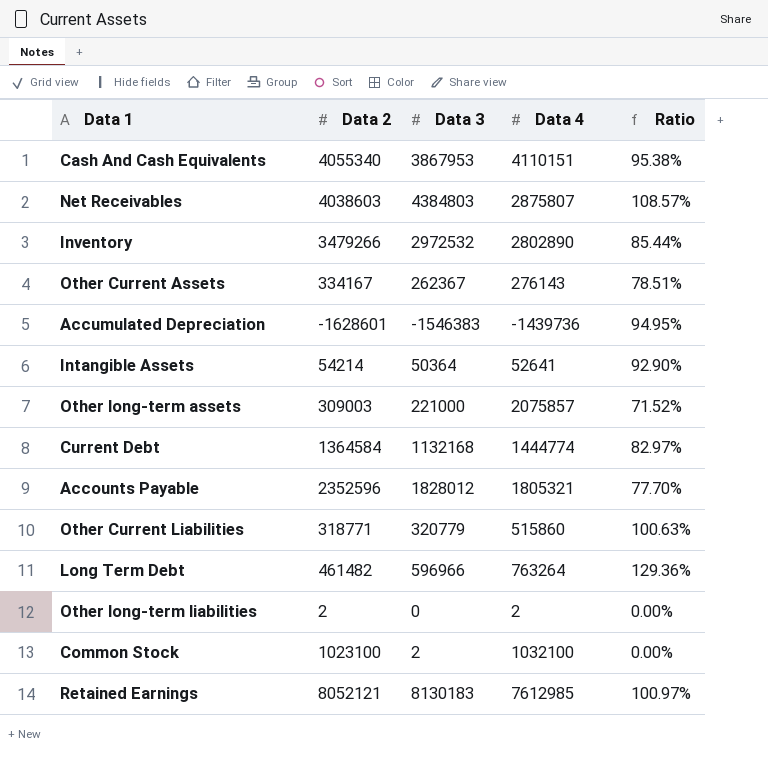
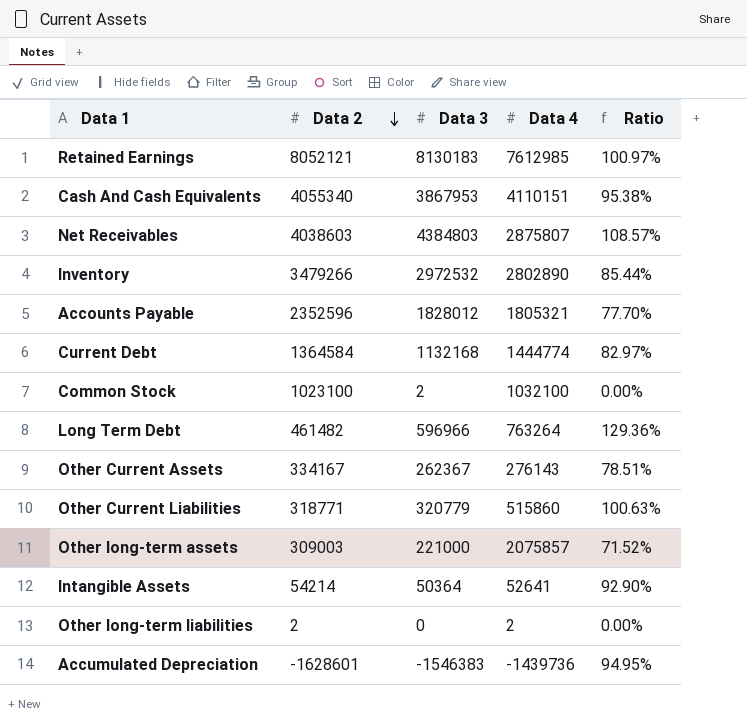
row order: none -> Data 2 descending

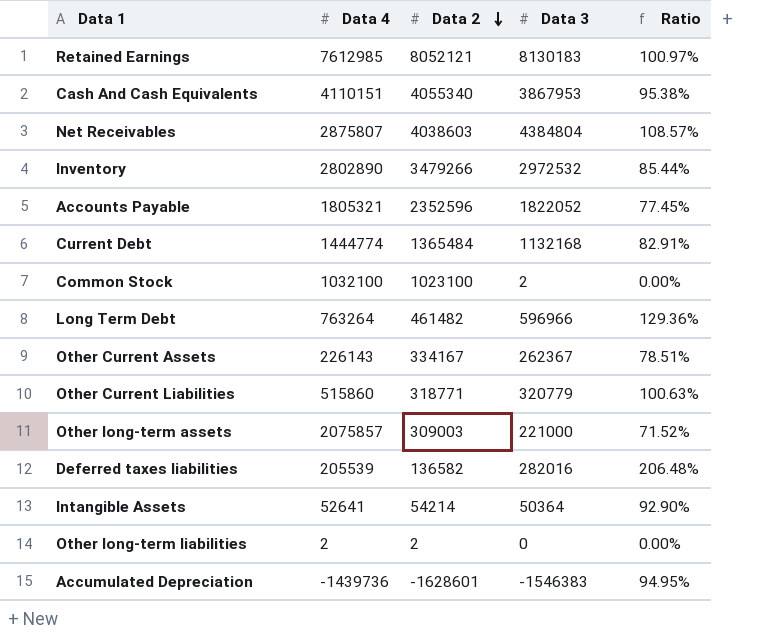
column Data 4 | position: 4 -> 2
Net Receivables | Data 3: 4384803 -> 4384804
Accounts Payable | Data 3: 1828012 -> 1822052
Accounts Payable | Ratio: 77.70% -> 77.45%
Current Debt | Data 2: 1364584 -> 1365484
Current Debt | Ratio: 82.97% -> 82.91%
Other Current Assets | Data 4: 276143 -> 226143
row Deferred taxes liabilities: none -> 205539 | 136582 | 282016 | 206.48%

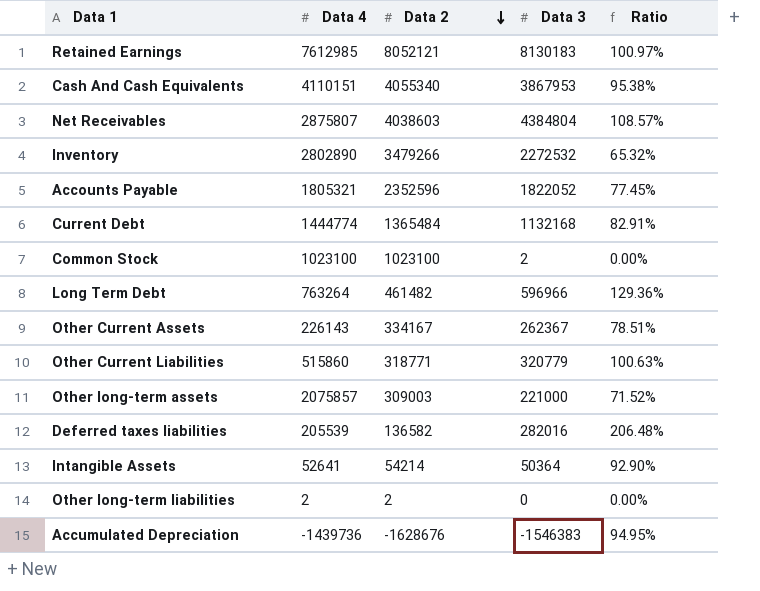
Inventory | Data 3: 2972532 -> 2272532
Inventory | Ratio: 85.44% -> 65.32%
Common Stock | Data 4: 1032100 -> 1023100
Accumulated Depreciation | Data 2: -1628601 -> -1628676

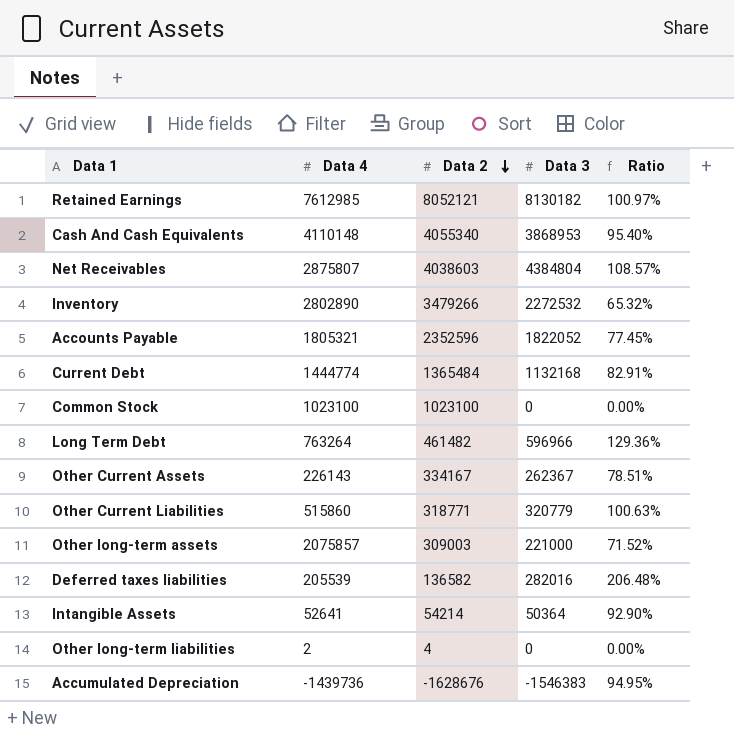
Retained Earnings | Data 3: 8130183 -> 8130182
Cash And Cash Equivalents | Data 4: 4110151 -> 4110148
Cash And Cash Equivalents | Data 3: 3867953 -> 3868953
Cash And Cash Equivalents | Ratio: 95.38% -> 95.40%
Common Stock | Data 3: 2 -> 0
Other long-term liabilities | Data 2: 2 -> 4

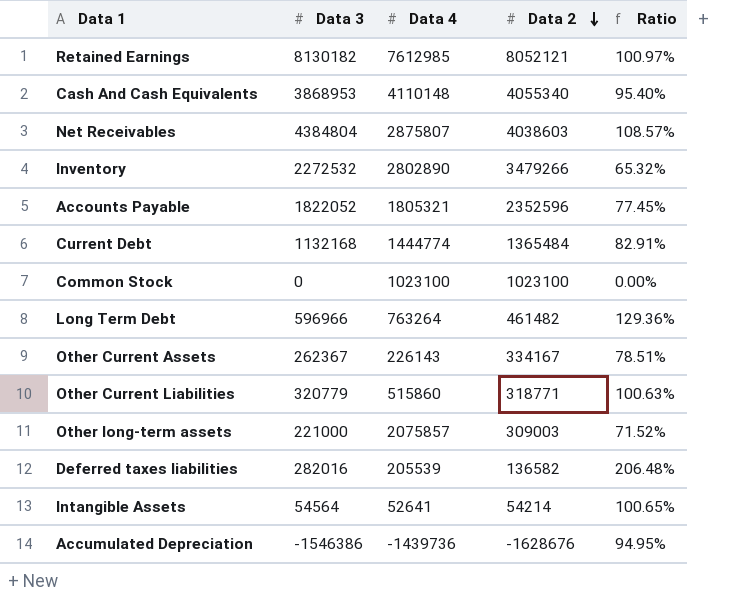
column Data 3 | position: 4 -> 2
row Other long-term liabilities: 2 | 4 | 0 | 0.00% -> none
Intangible Assets | Data 3: 50364 -> 54564
Intangible Assets | Ratio: 92.90% -> 100.65%
Accumulated Depreciation | Data 3: -1546383 -> -1546386

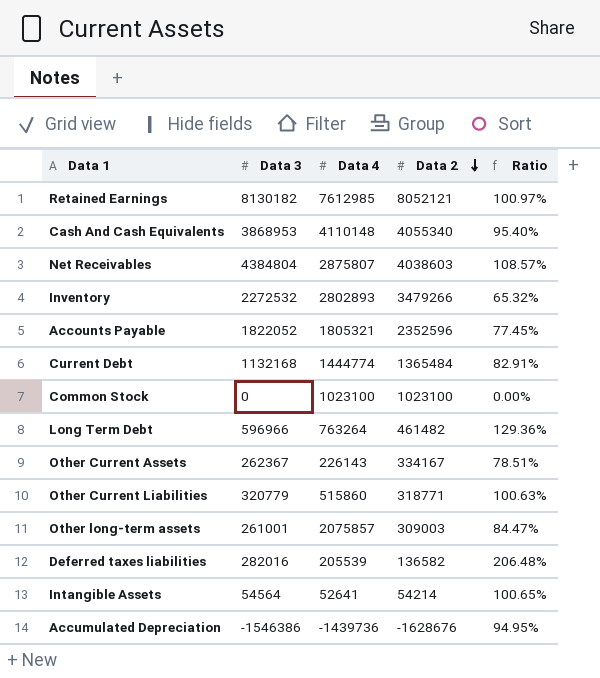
Inventory | Data 4: 2802890 -> 2802893
Other long-term assets | Data 3: 221000 -> 261001
Other long-term assets | Ratio: 71.52% -> 84.47%

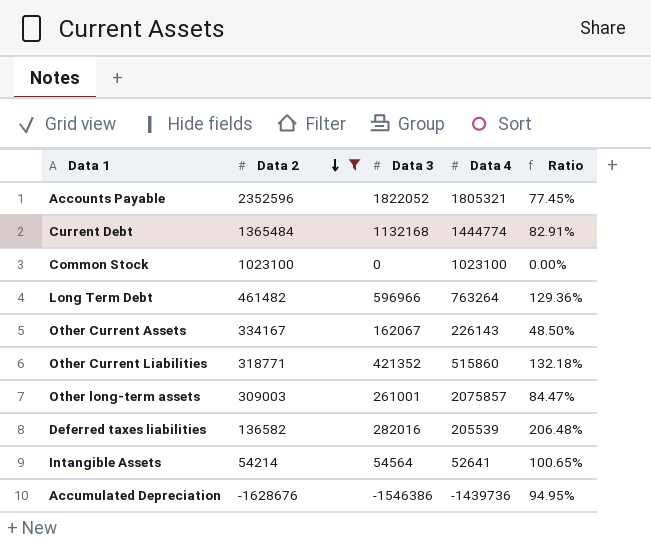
filter: none -> Data 2 <= 2352596
column Data 2 | position: 4 -> 2
Other Current Assets | Data 3: 262367 -> 162067
Other Current Assets | Ratio: 78.51% -> 48.50%
Other Current Liabilities | Data 3: 320779 -> 421352
Other Current Liabilities | Ratio: 100.63% -> 132.18%

